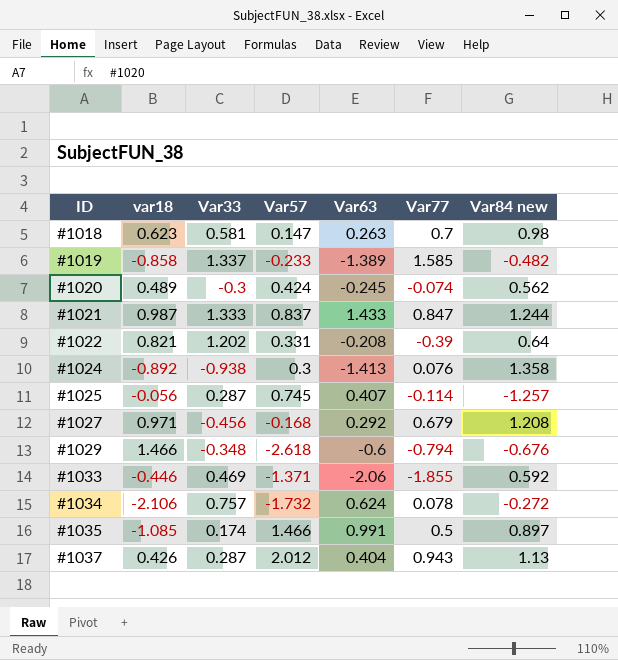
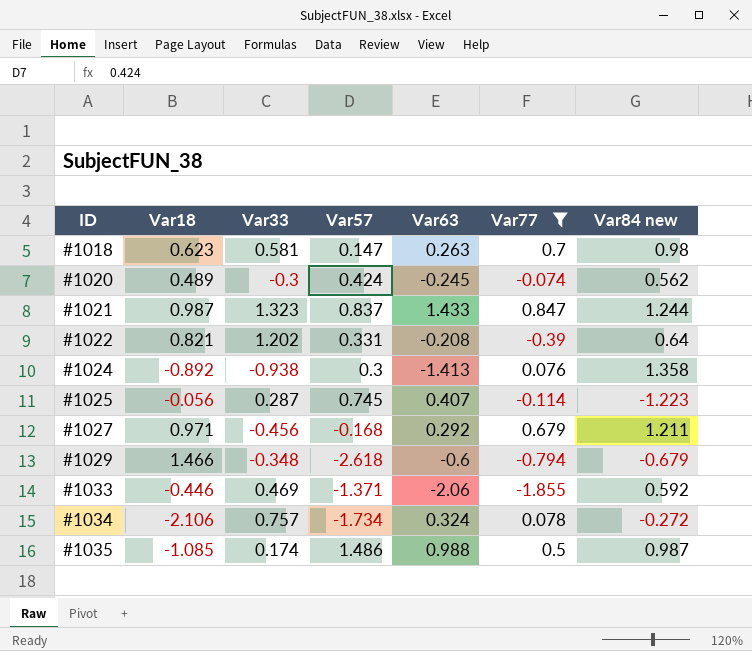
filter: none -> Var77 <= 0.847
column name: var18 -> Var18
#1021 | Var33: 1.333 -> 1.323
#1025 | Var84 new: -1.257 -> -1.223
#1027 | Var84 new: 1.208 -> 1.211
#1029 | Var84 new: -0.676 -> -0.679
#1034 | Var57: -1.732 -> -1.734
#1034 | Var63: 0.624 -> 0.324
#1035 | Var57: 1.466 -> 1.486
#1035 | Var63: 0.991 -> 0.988
#1035 | Var84 new: 0.897 -> 0.987

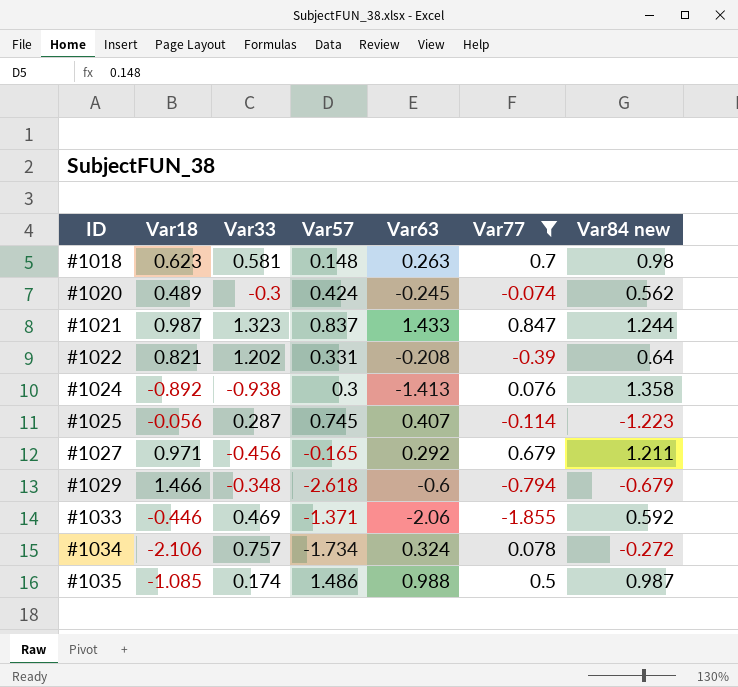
#1018 | Var57: 0.147 -> 0.148
#1027 | Var57: -0.168 -> -0.165

